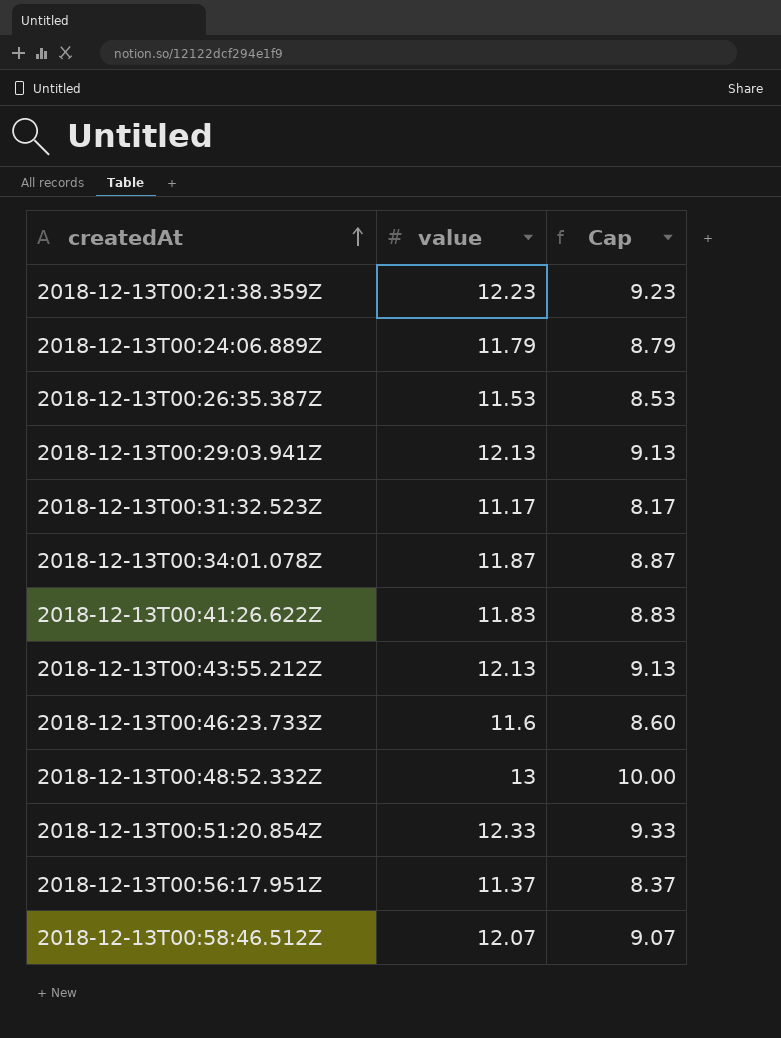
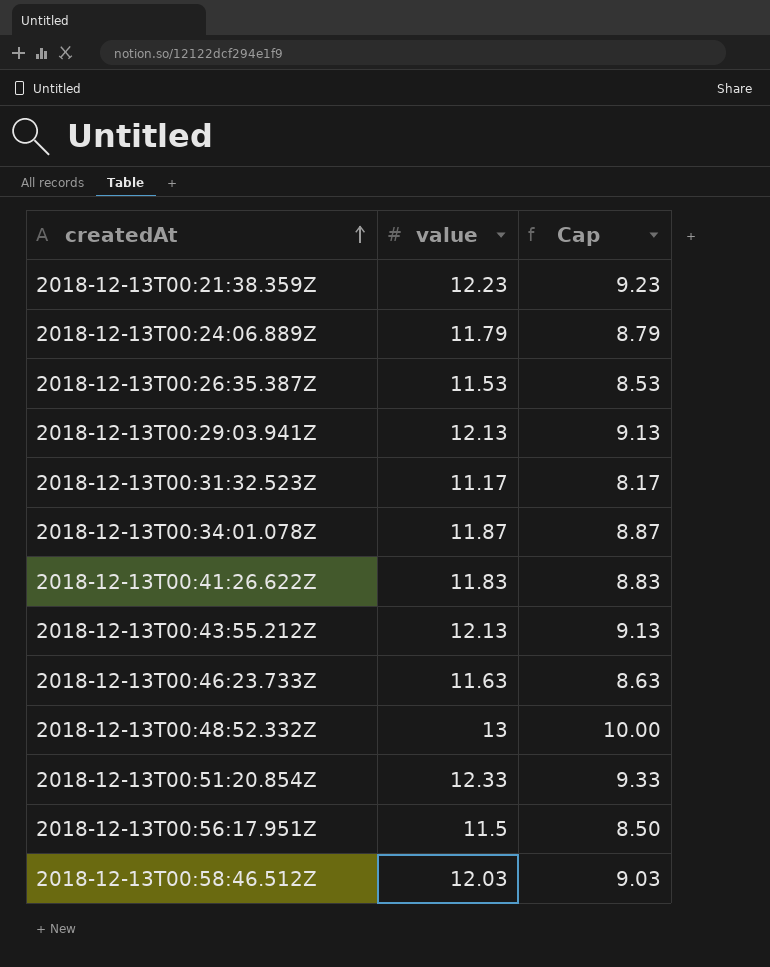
2018-12-13T00:46:23.733Z | value: 11.6 -> 11.63
2018-12-13T00:46:23.733Z | Cap: 8.60 -> 8.63
2018-12-13T00:56:17.951Z | value: 11.37 -> 11.5
2018-12-13T00:56:17.951Z | Cap: 8.37 -> 8.50
2018-12-13T00:58:46.512Z | value: 12.07 -> 12.03
2018-12-13T00:58:46.512Z | Cap: 9.07 -> 9.03

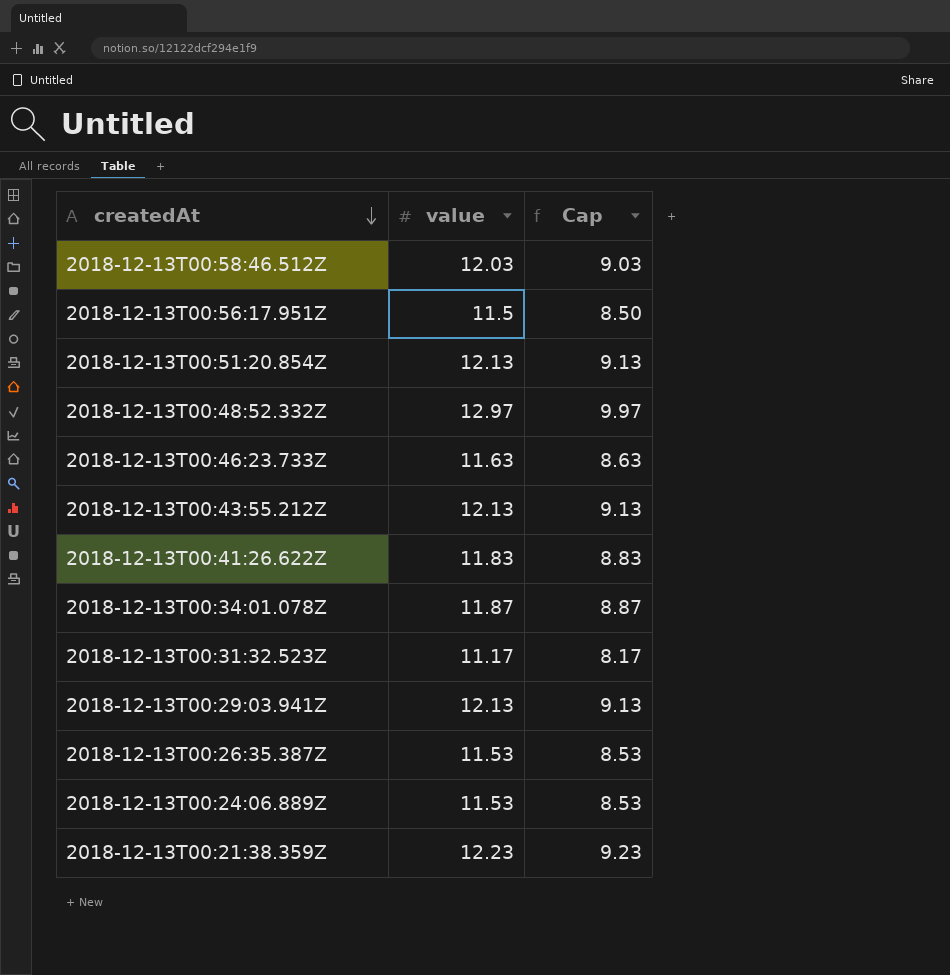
row order: createdAt ascending -> createdAt descending
2018-12-13T00:51:20.854Z | value: 12.33 -> 12.13
2018-12-13T00:51:20.854Z | Cap: 9.33 -> 9.13
2018-12-13T00:48:52.332Z | value: 13 -> 12.97
2018-12-13T00:48:52.332Z | Cap: 10.00 -> 9.97
2018-12-13T00:24:06.889Z | value: 11.79 -> 11.53
2018-12-13T00:24:06.889Z | Cap: 8.79 -> 8.53

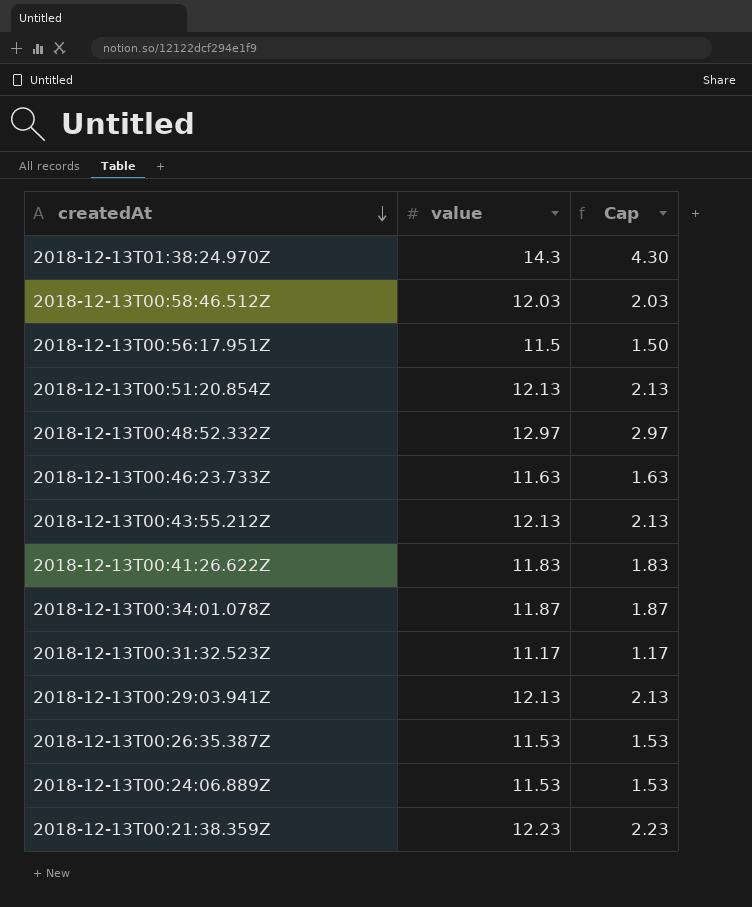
column Cap | formula: [value] - 3 -> [value] - 10
row 2018-12-13T01:38:24.970Z: none -> 14.3 | 4.30

